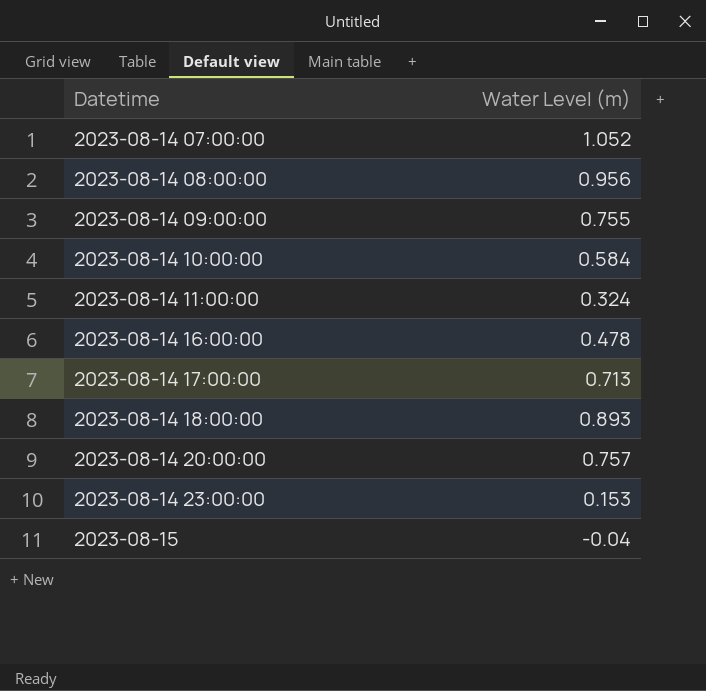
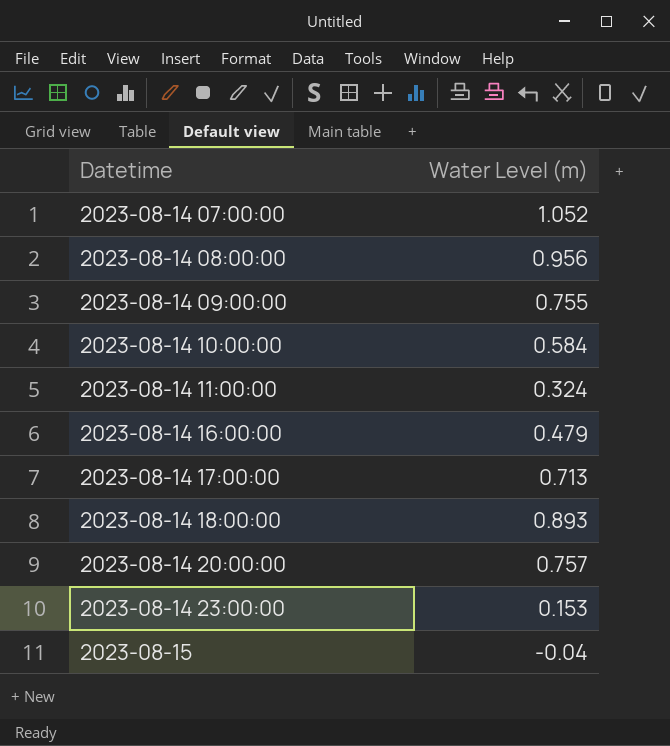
2023-08-14 16:00:00 | Water Level (m): 0.478 -> 0.479

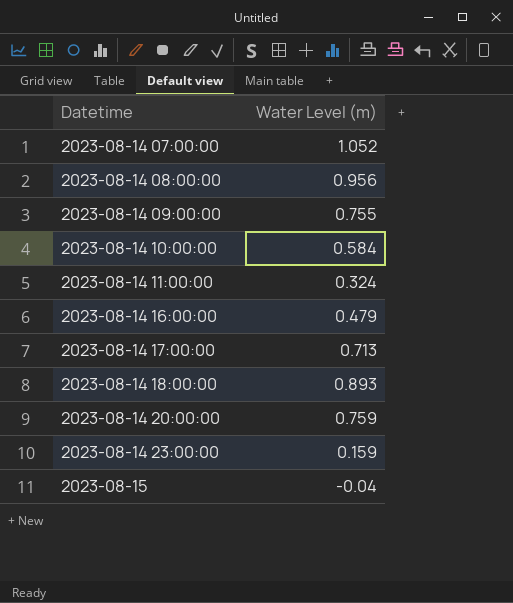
2023-08-14 20:00:00 | Water Level (m): 0.757 -> 0.759
2023-08-14 23:00:00 | Water Level (m): 0.153 -> 0.159

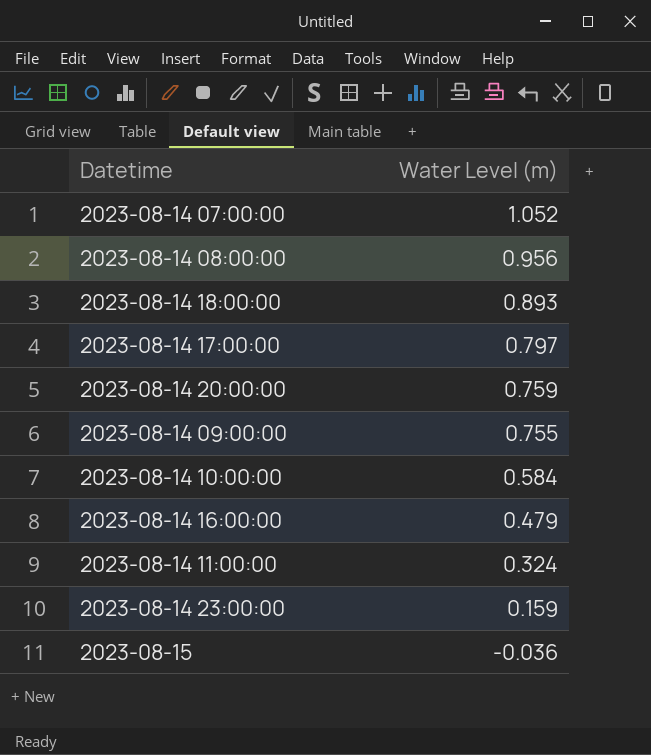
row order: Datetime ascending -> Water Level (m) descending
2023-08-14 17:00:00 | Water Level (m): 0.713 -> 0.797
2023-08-15 | Water Level (m): -0.04 -> -0.036

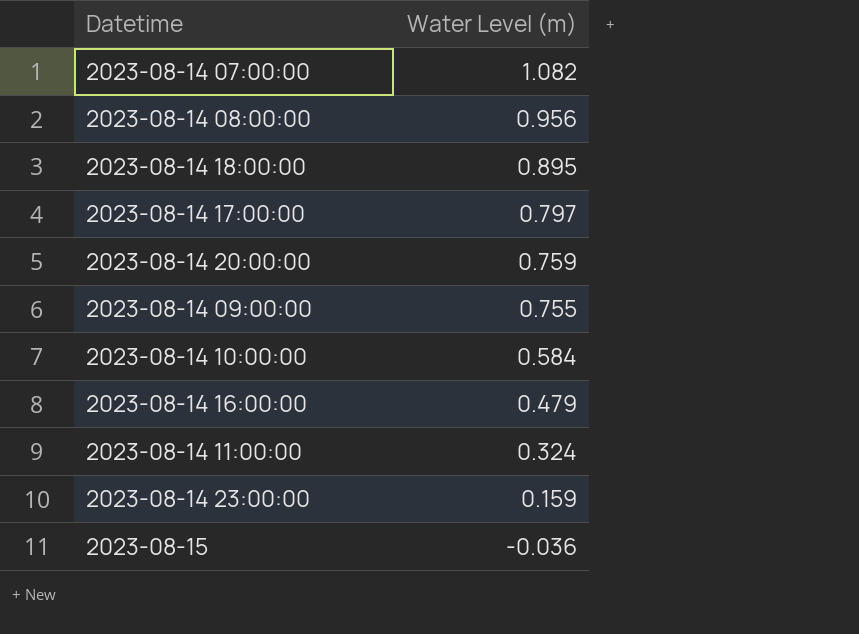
2023-08-14 07:00:00 | Water Level (m): 1.052 -> 1.082
2023-08-14 18:00:00 | Water Level (m): 0.893 -> 0.895

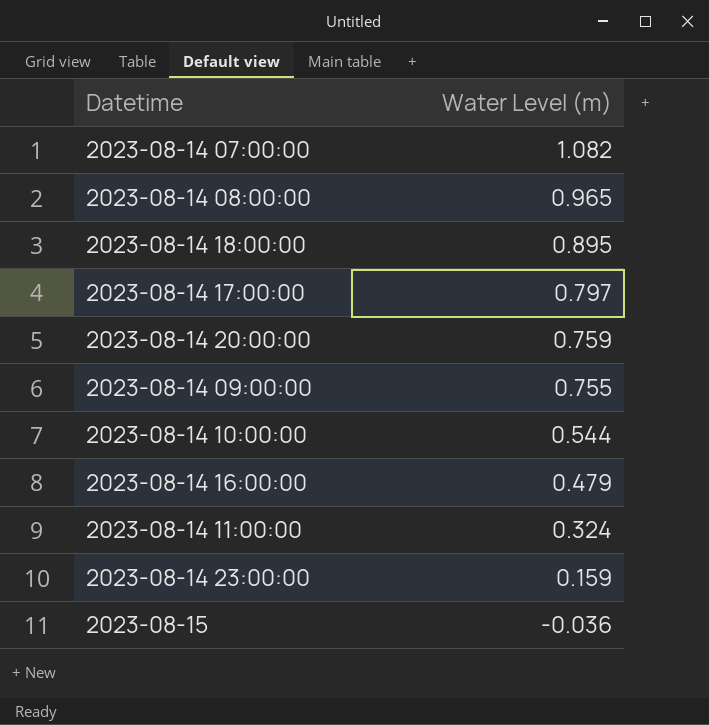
2023-08-14 08:00:00 | Water Level (m): 0.956 -> 0.965
2023-08-14 10:00:00 | Water Level (m): 0.584 -> 0.544

